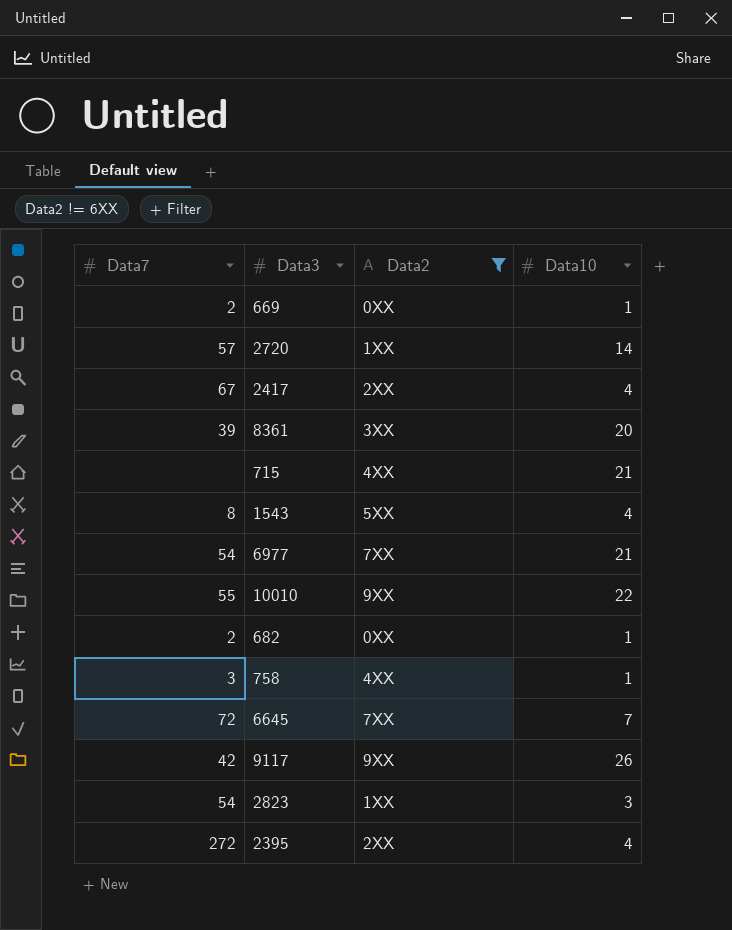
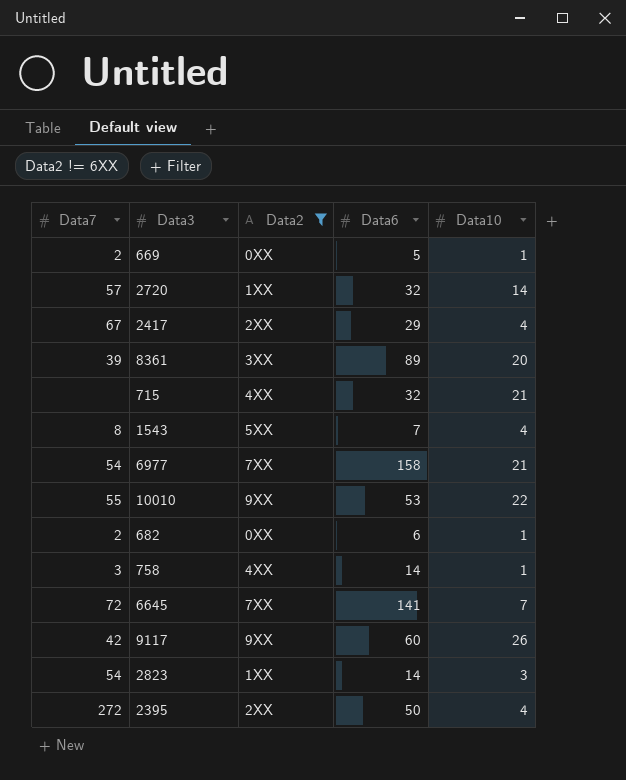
column Data6 | position: none -> 4

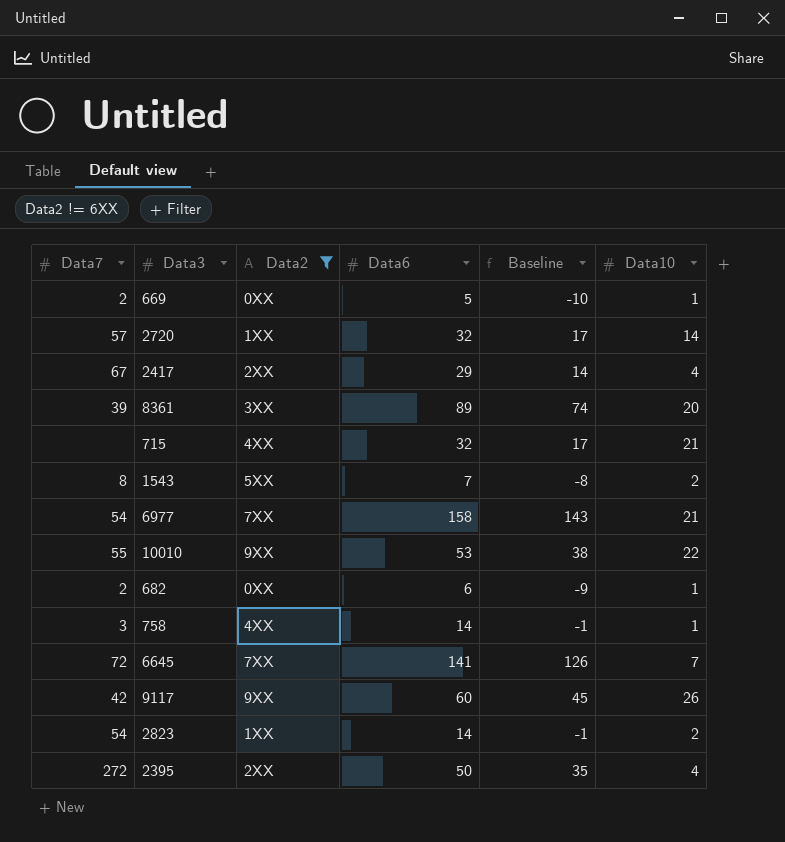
column Baseline | formula: none -> [Data6] - 15
1543 | Data10: 4 -> 2
2823 | Data10: 3 -> 2

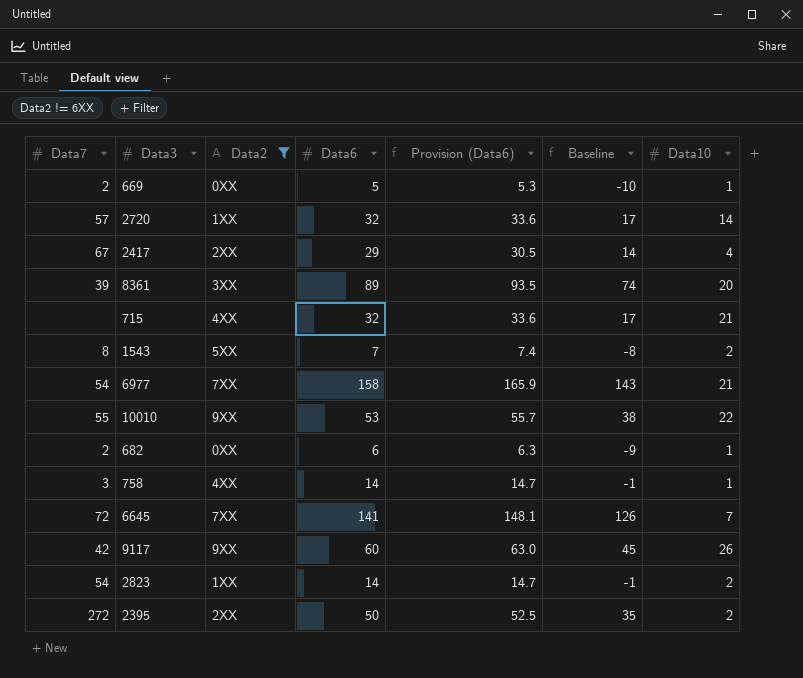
column Provision (Data6) | formula: none -> [Data6] * 1.05
2395 | Data10: 4 -> 2

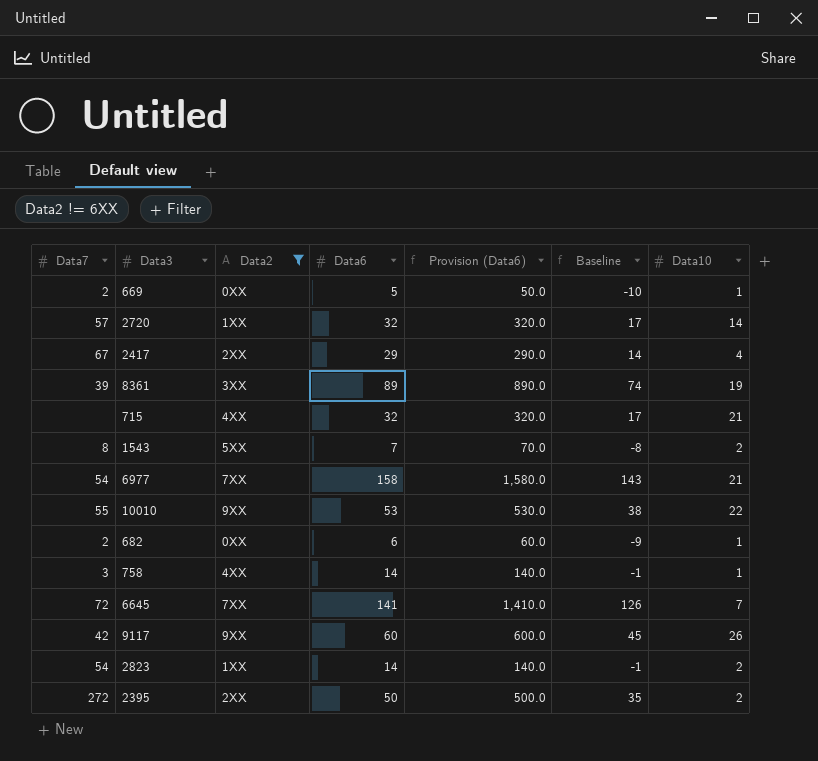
column Provision (Data6) | formula: [Data6] * 1.05 -> [Data6] * 10
8361 | Data10: 20 -> 19

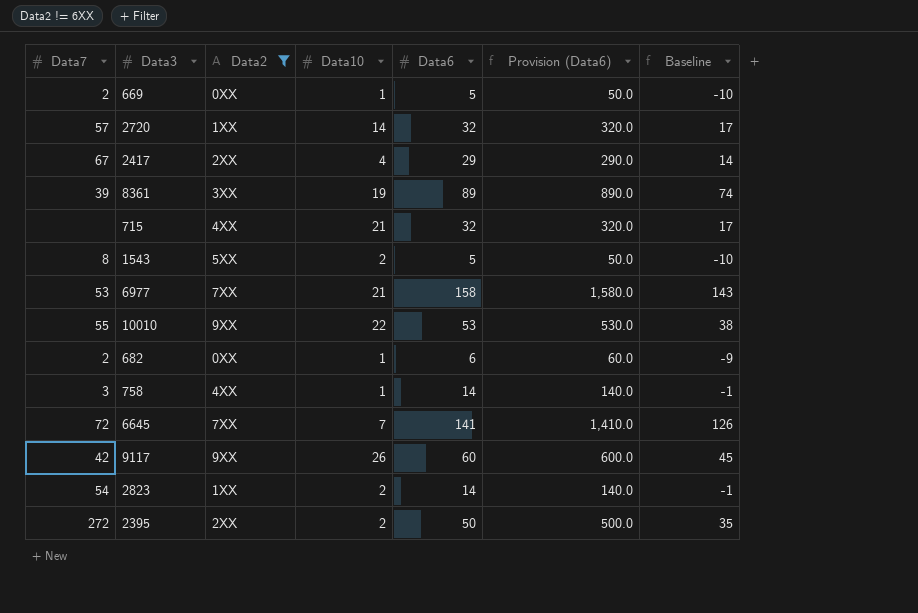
column Data10 | position: 7 -> 4
1543 | Data6: 7 -> 5
1543 | Provision (Data6): 70.0 -> 50.0
1543 | Baseline: -8 -> -10
6977 | Data7: 54 -> 53

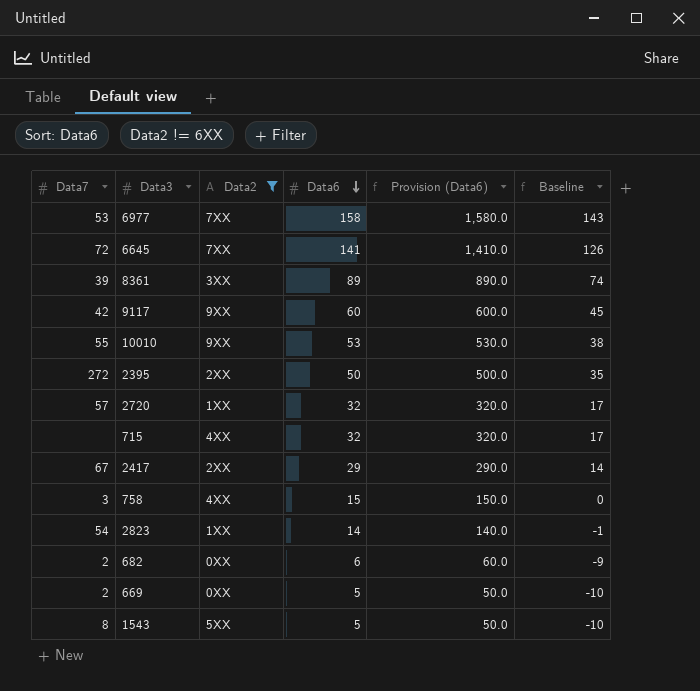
row order: none -> Data6 descending
column Data10 | position: 4 -> none
758 | Data6: 14 -> 15
758 | Provision (Data6): 140.0 -> 150.0
758 | Baseline: -1 -> 0

